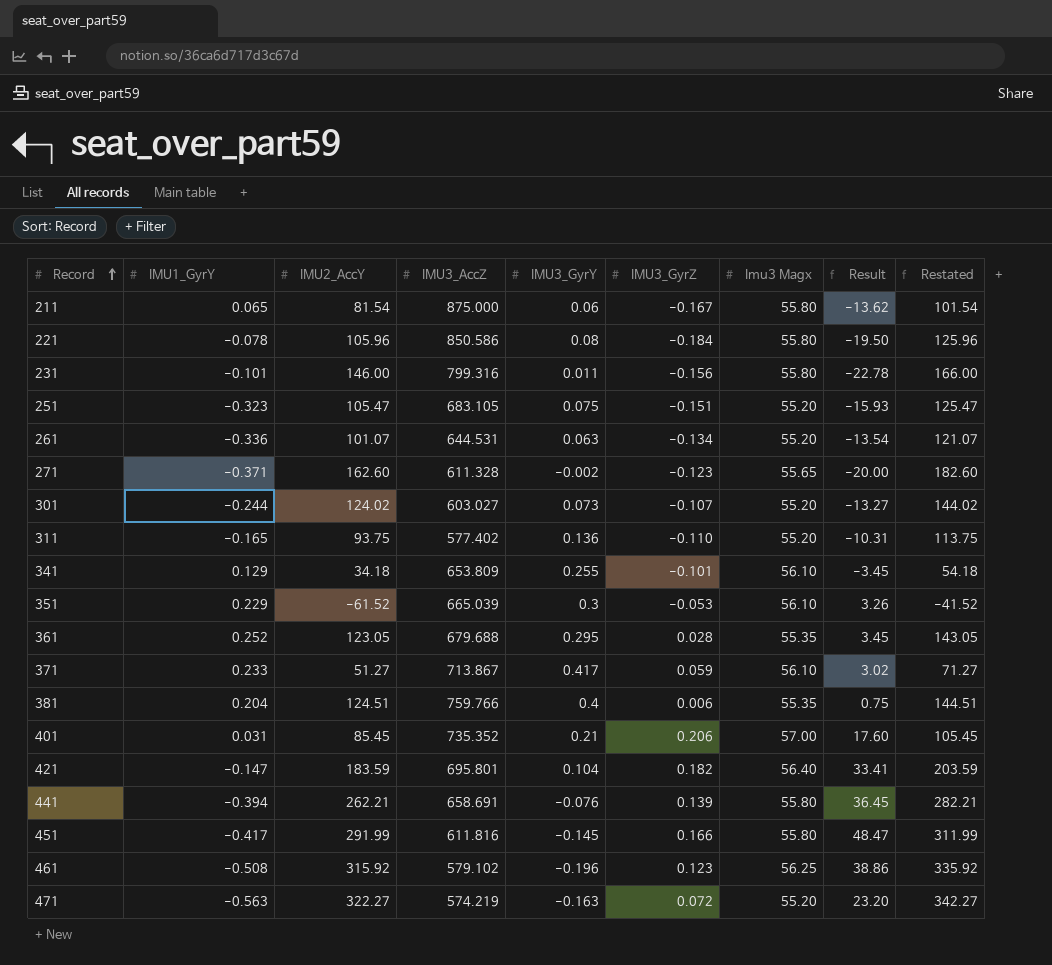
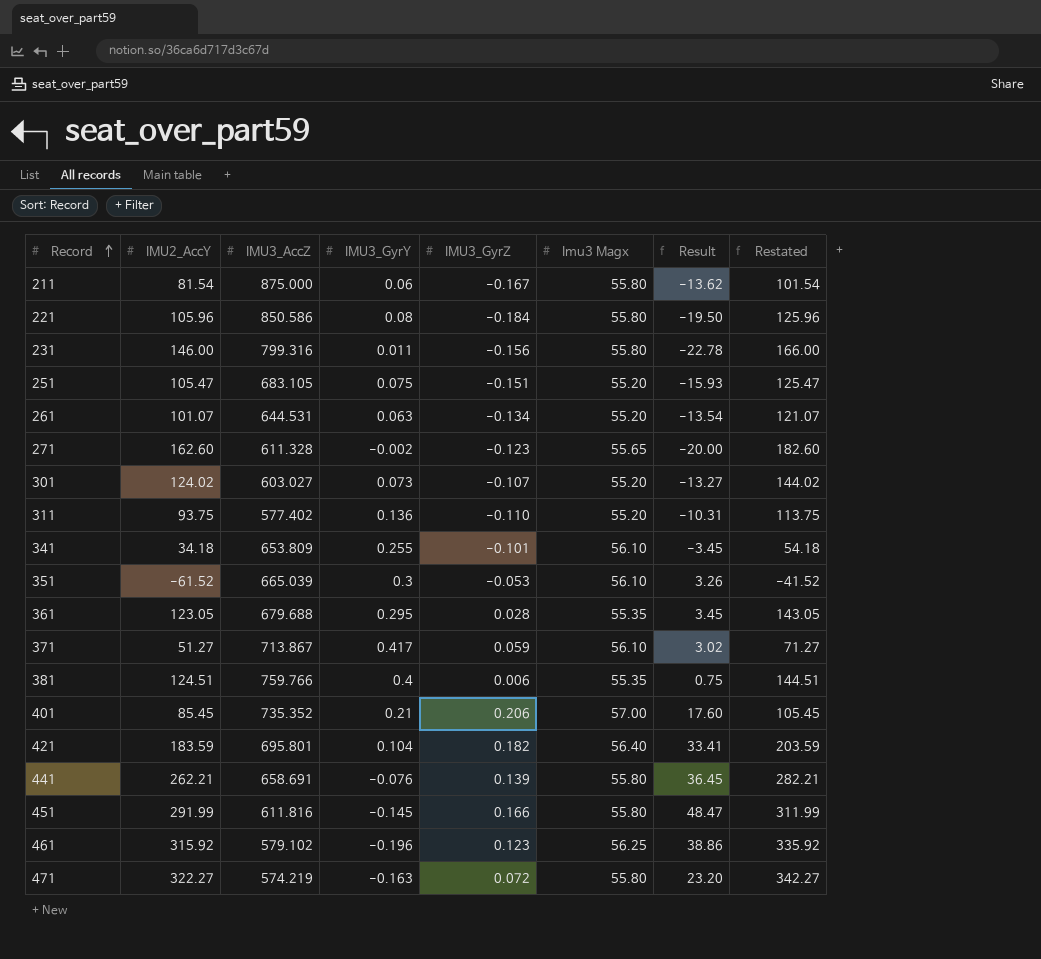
column IMU1_GyrY | position: 2 -> none
471 | Imu3 Magx: 55.20 -> 55.80

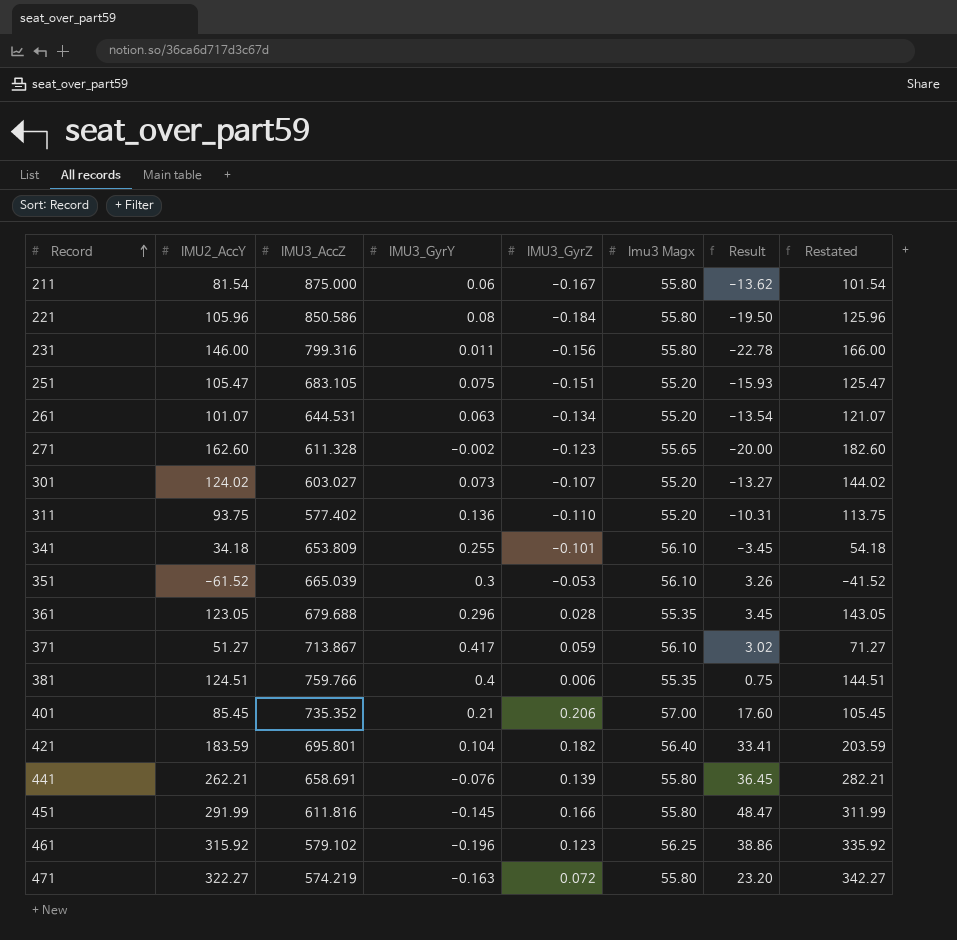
361 | IMU3_GyrY: 0.295 -> 0.296

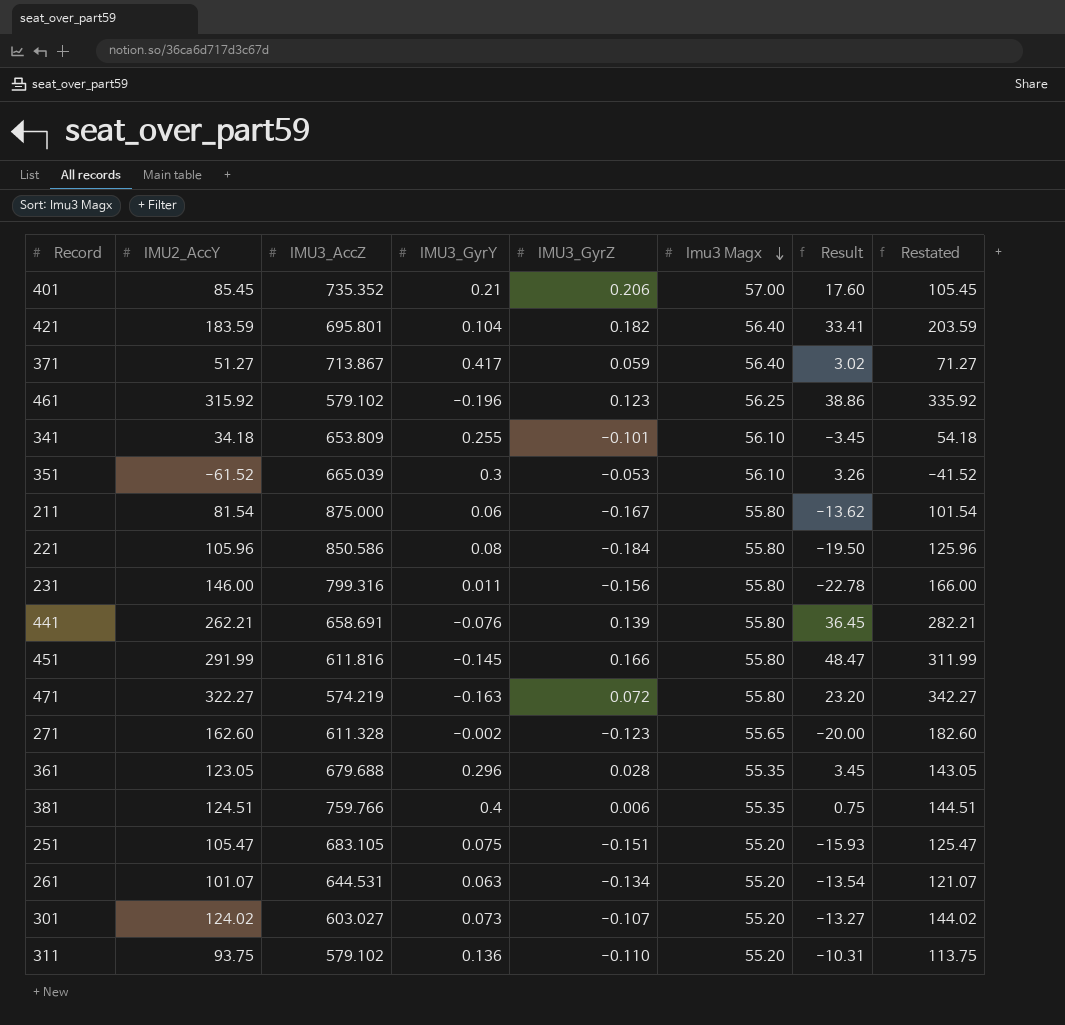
row order: Record ascending -> Imu3 Magx descending
371 | Imu3 Magx: 56.10 -> 56.40
311 | IMU3_AccZ: 577.402 -> 579.102

